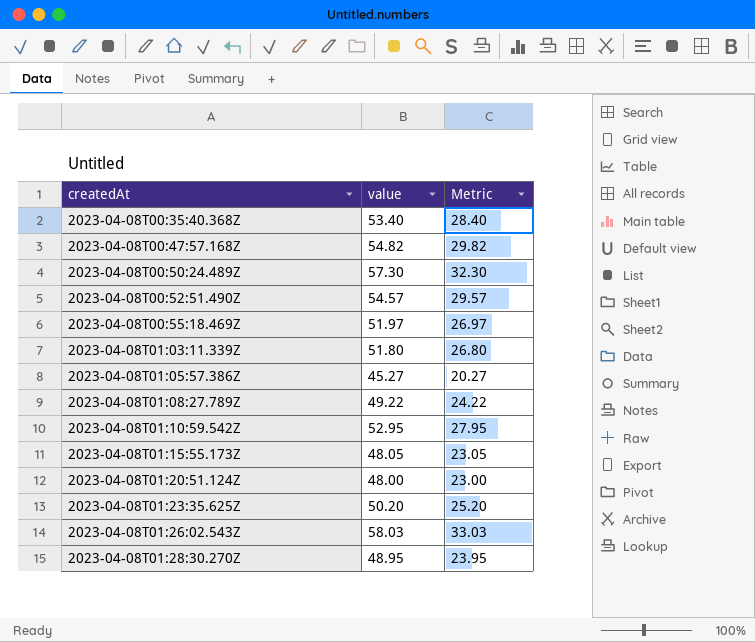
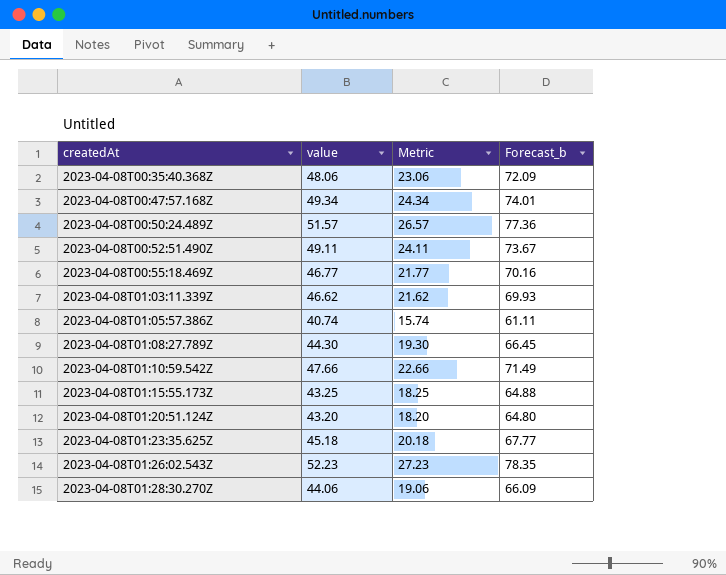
column Forecast_b | formula: none -> [value] * 1.5
2023-04-08T00:35:40.368Z | value: 53.40 -> 48.06
2023-04-08T00:35:40.368Z | Metric: 28.40 -> 23.06
2023-04-08T00:47:57.168Z | value: 54.82 -> 49.34
2023-04-08T00:47:57.168Z | Metric: 29.82 -> 24.34
2023-04-08T00:50:24.489Z | value: 57.30 -> 51.57
2023-04-08T00:50:24.489Z | Metric: 32.30 -> 26.57
2023-04-08T00:52:51.490Z | value: 54.57 -> 49.11
2023-04-08T00:52:51.490Z | Metric: 29.57 -> 24.11
2023-04-08T00:55:18.469Z | value: 51.97 -> 46.77
2023-04-08T00:55:18.469Z | Metric: 26.97 -> 21.77
2023-04-08T01:03:11.339Z | value: 51.80 -> 46.62
2023-04-08T01:03:11.339Z | Metric: 26.80 -> 21.62
2023-04-08T01:05:57.386Z | value: 45.27 -> 40.74
2023-04-08T01:05:57.386Z | Metric: 20.27 -> 15.74
2023-04-08T01:08:27.789Z | value: 49.22 -> 44.30
2023-04-08T01:08:27.789Z | Metric: 24.22 -> 19.30
2023-04-08T01:10:59.542Z | value: 52.95 -> 47.66
2023-04-08T01:10:59.542Z | Metric: 27.95 -> 22.66
2023-04-08T01:15:55.173Z | value: 48.05 -> 43.25
2023-04-08T01:15:55.173Z | Metric: 23.05 -> 18.25
2023-04-08T01:20:51.124Z | value: 48.00 -> 43.20
2023-04-08T01:20:51.124Z | Metric: 23.00 -> 18.20
2023-04-08T01:23:35.625Z | value: 50.20 -> 45.18
2023-04-08T01:23:35.625Z | Metric: 25.20 -> 20.18
2023-04-08T01:26:02.543Z | value: 58.03 -> 52.23
2023-04-08T01:26:02.543Z | Metric: 33.03 -> 27.23
2023-04-08T01:28:30.270Z | value: 48.95 -> 44.06
2023-04-08T01:28:30.270Z | Metric: 23.95 -> 19.06

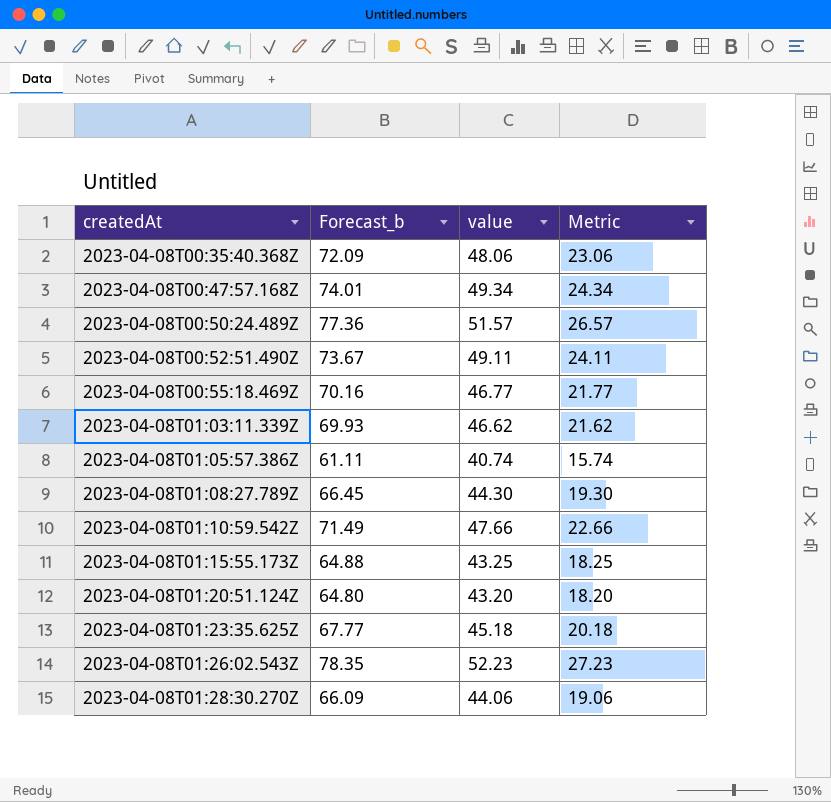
column Forecast_b | position: 4 -> 2

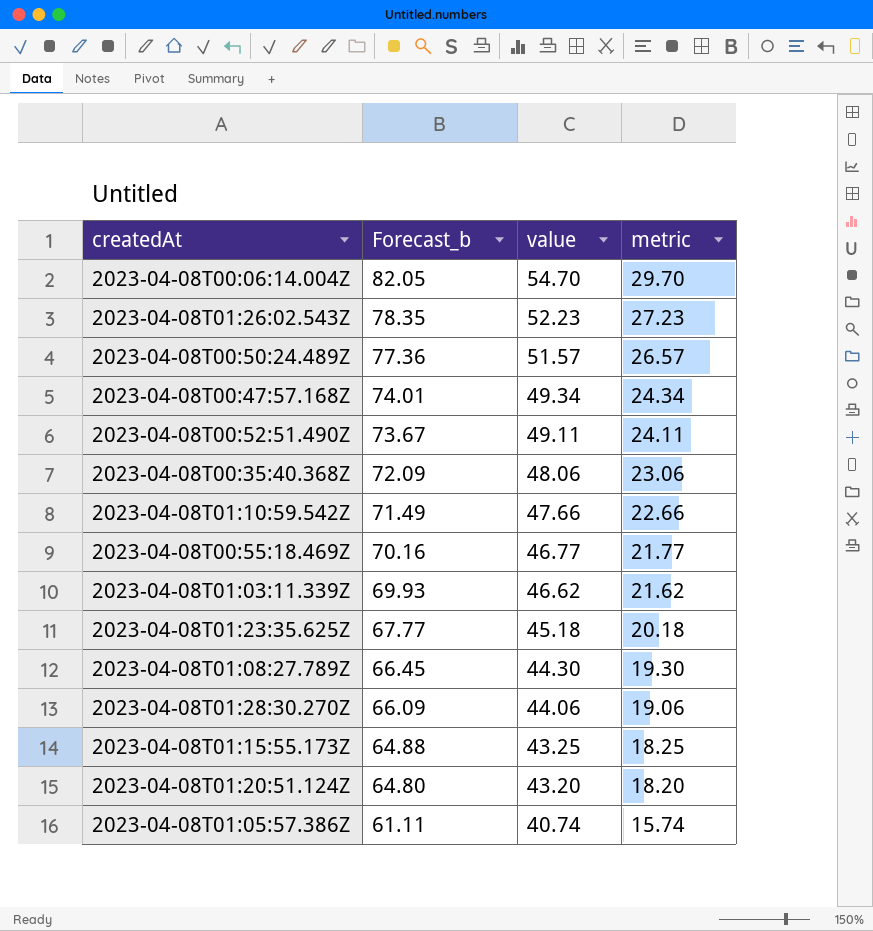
row order: createdAt ascending -> Forecast_b descending
column name: Metric -> metric
row 2023-04-08T00:06:14.004Z: none -> 82.05 | 54.70 | 29.70

